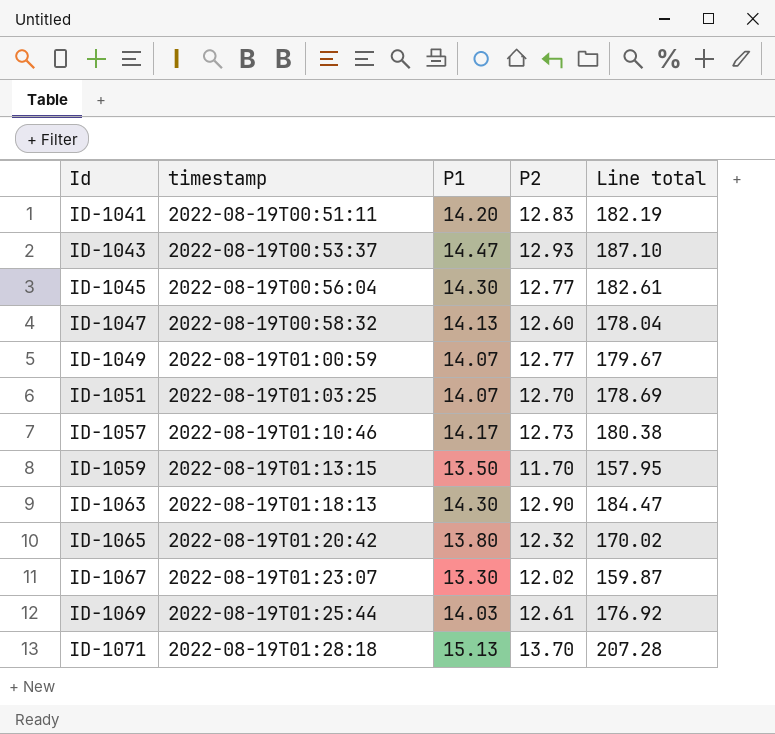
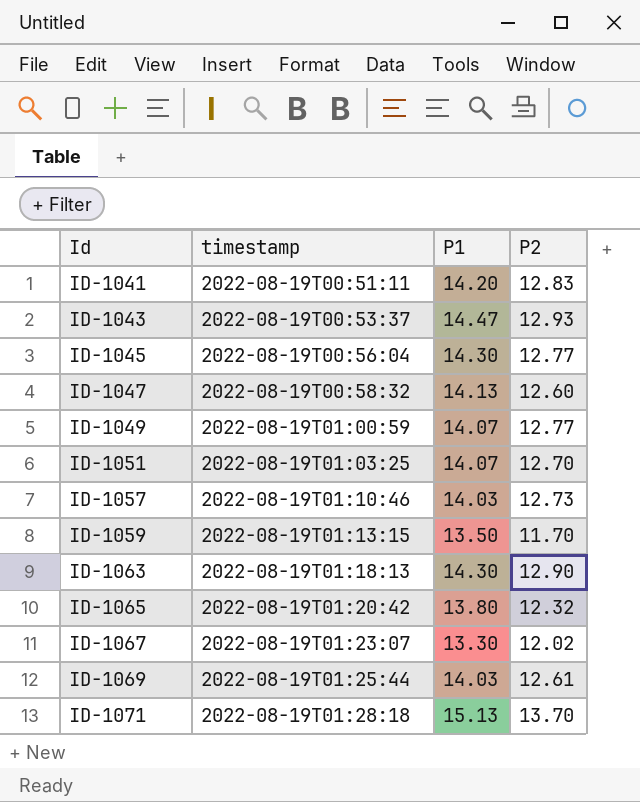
column Line total | formula: [P1] * [P2] -> none
ID-1057 | P1: 14.17 -> 14.03

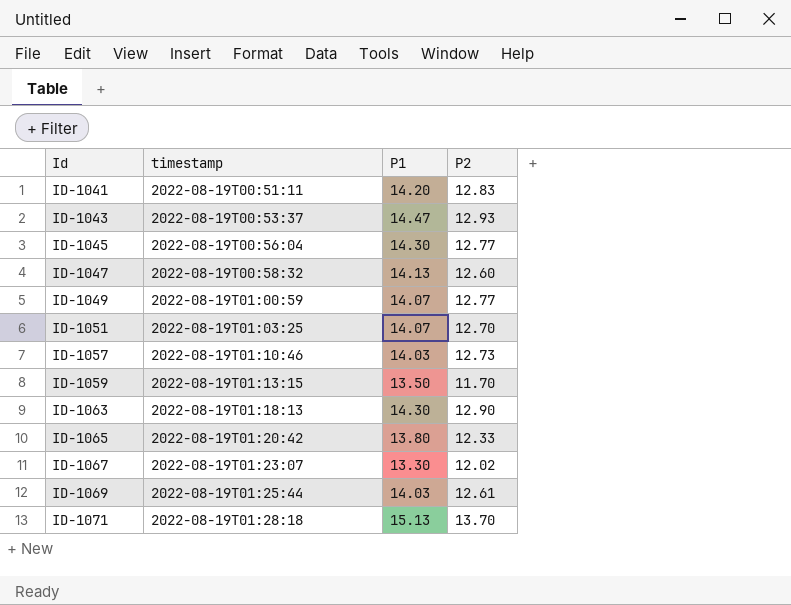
ID-1065 | P2: 12.32 -> 12.33

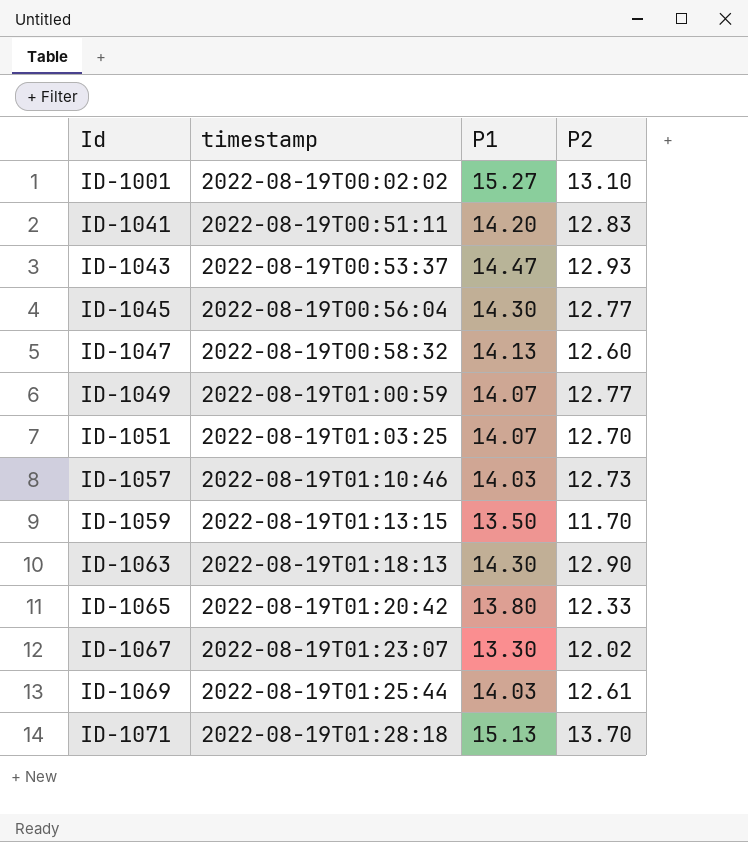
row ID-1001: none -> 2022-08-19T00:02:02 | 15.27 | 13.10

